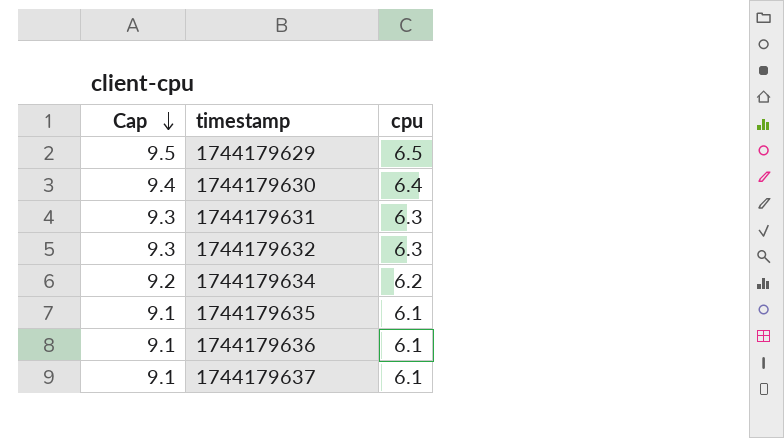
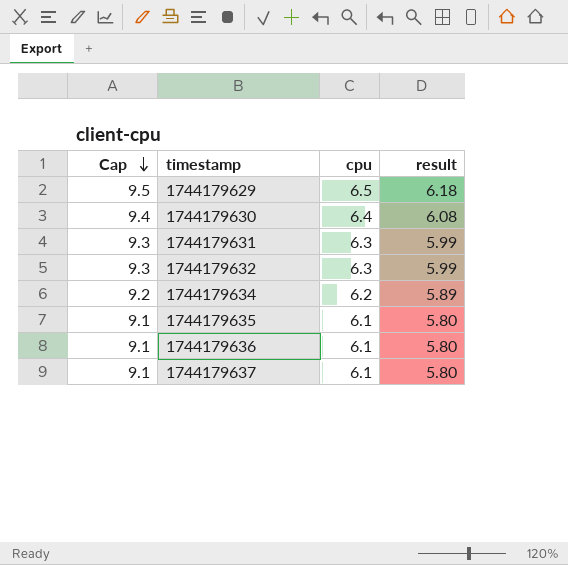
column result | formula: none -> [cpu] * 0.95

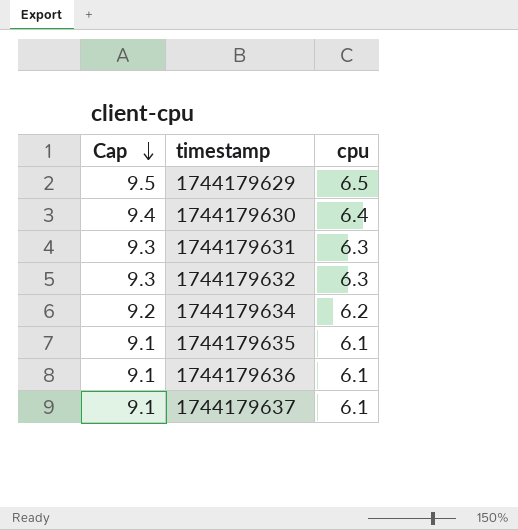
column result | formula: [cpu] * 0.95 -> none

